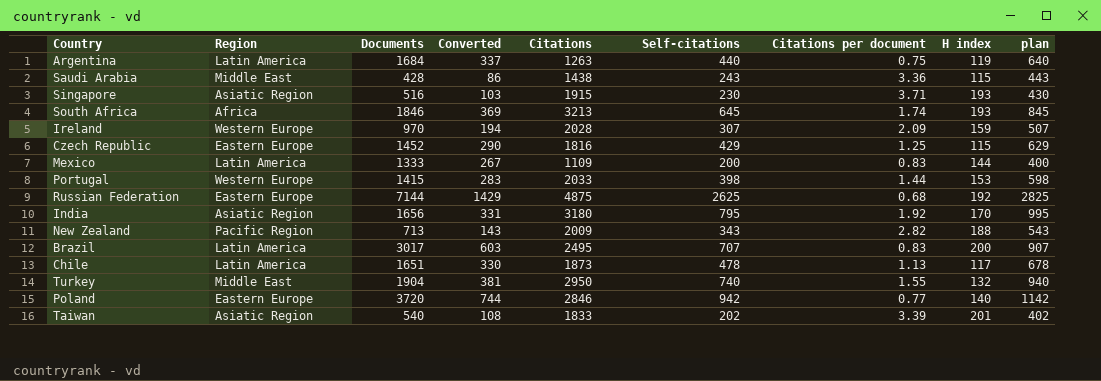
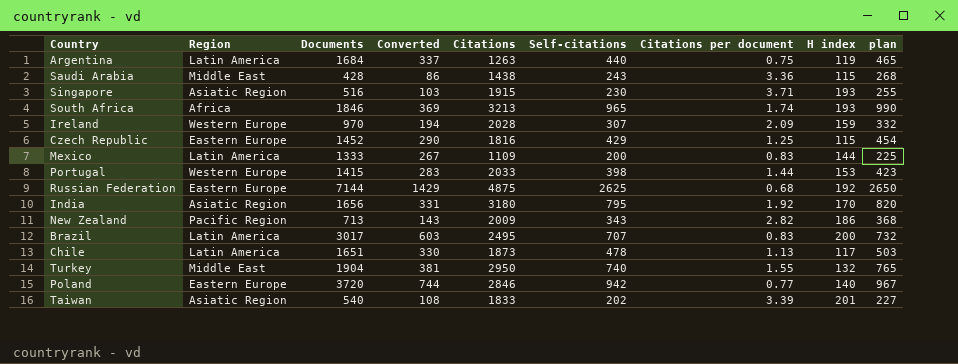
column plan | formula: [Self-citations] + 200 -> [Self-citations] + 25
South Africa | Self-citations: 645 -> 965
New Zealand | H index: 188 -> 186

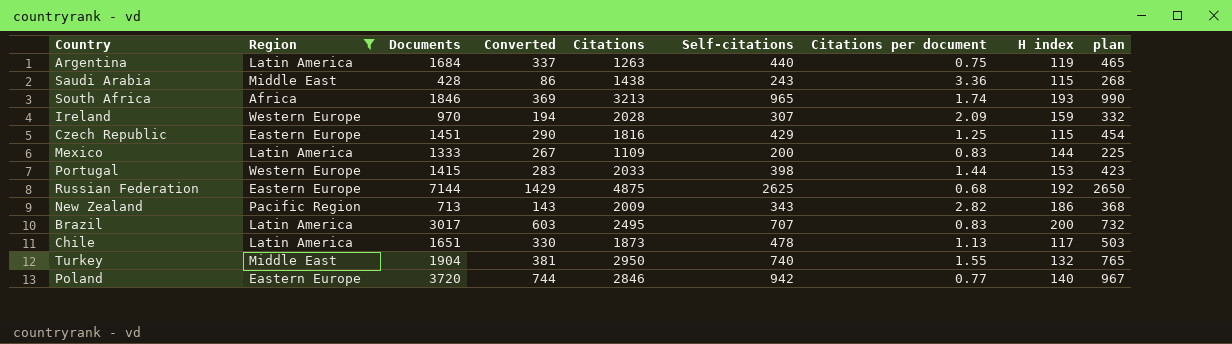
filter: none -> Region != Asiatic Region
Czech Republic | Documents: 1452 -> 1451

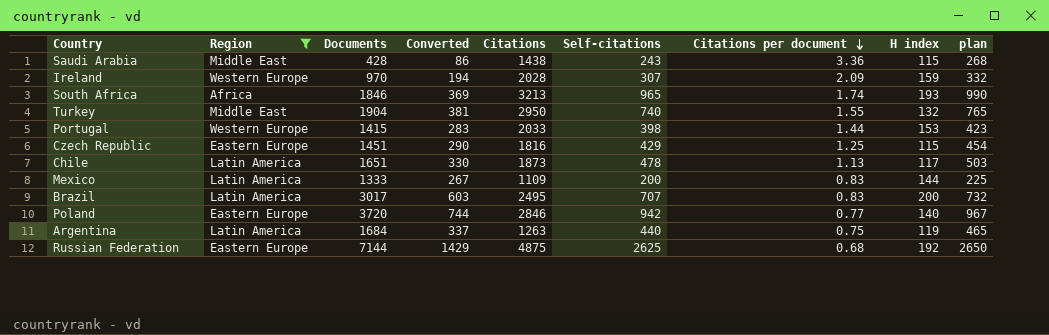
row order: none -> Citations per document descending
row New Zealand: Pacific Region | 713 | 143 | 2009 | 343 | 2.82 | 186 | 368 -> none

